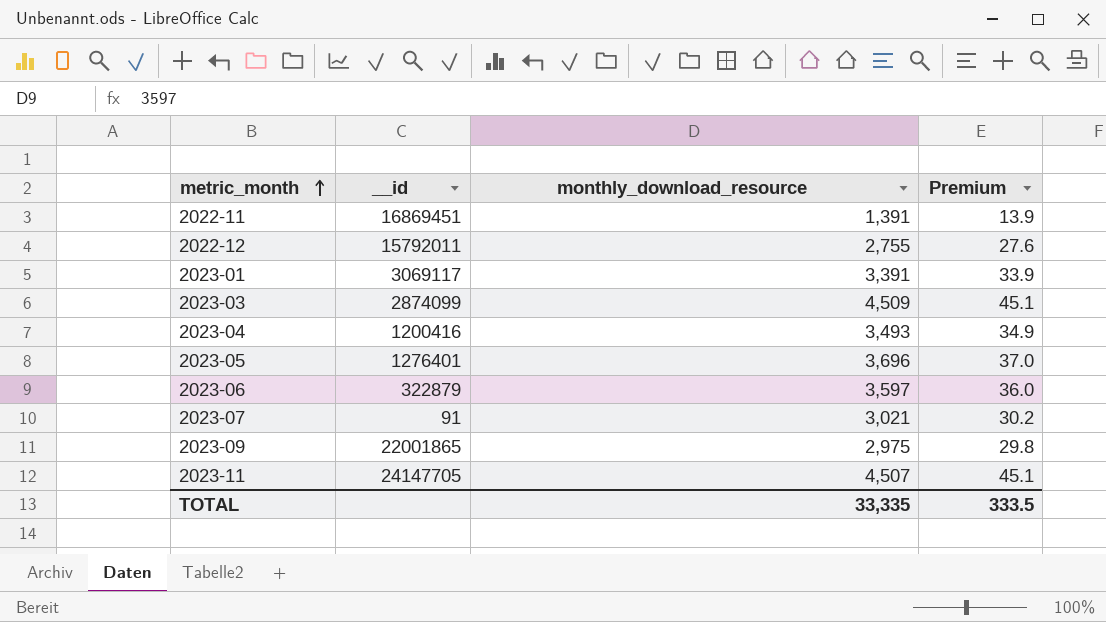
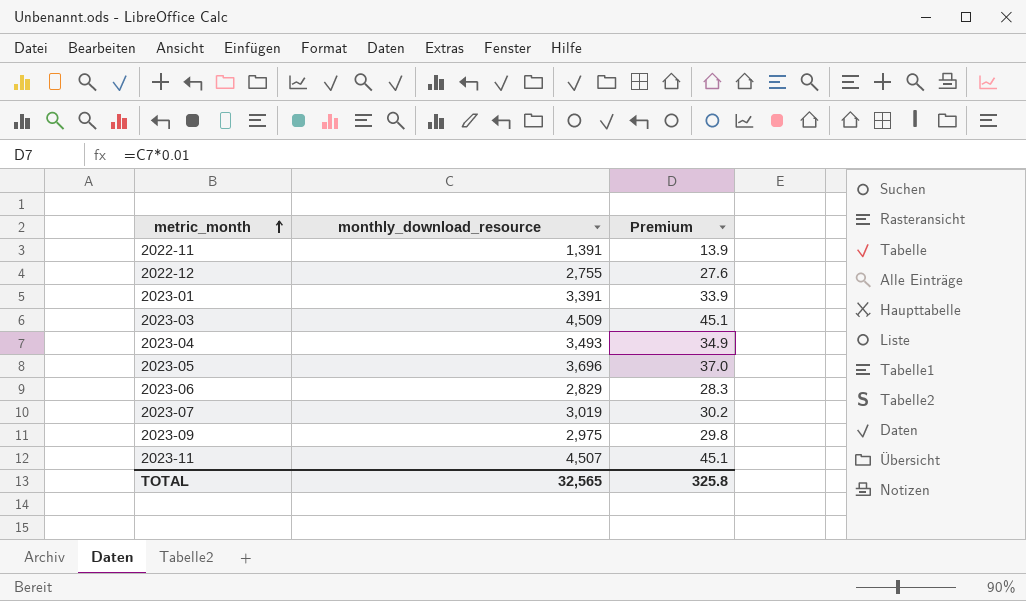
column __id | position: 2 -> none
2023-06 | monthly_download_resource: 3,597 -> 2,829
2023-06 | Premium: 36.0 -> 28.3
2023-07 | monthly_download_resource: 3,021 -> 3,019
TOTAL | monthly_download_resource: 33,335 -> 32,565
TOTAL | Premium: 333.5 -> 325.8

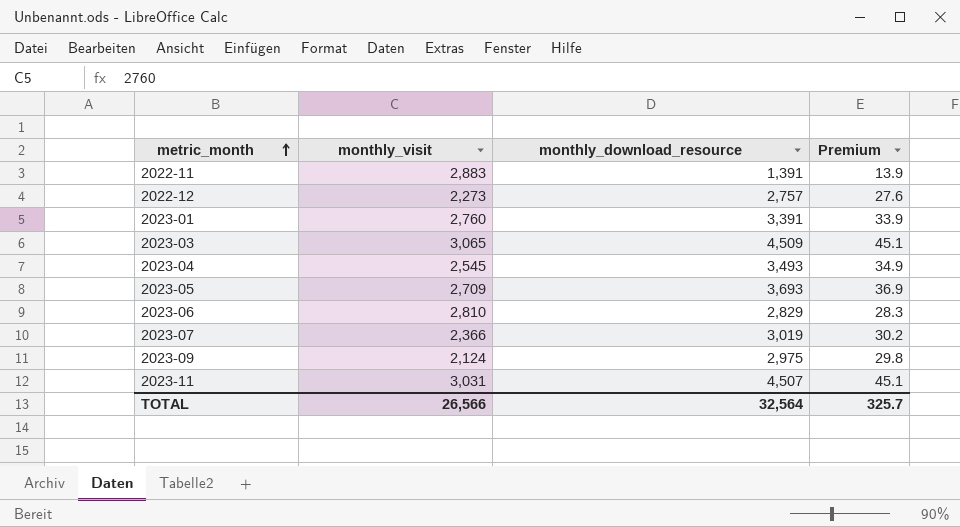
column monthly_visit | position: none -> 2
2022-12 | monthly_download_resource: 2,755 -> 2,757
2023-05 | monthly_download_resource: 3,696 -> 3,693
2023-05 | Premium: 37.0 -> 36.9
TOTAL | monthly_download_resource: 32,565 -> 32,564
TOTAL | Premium: 325.8 -> 325.7

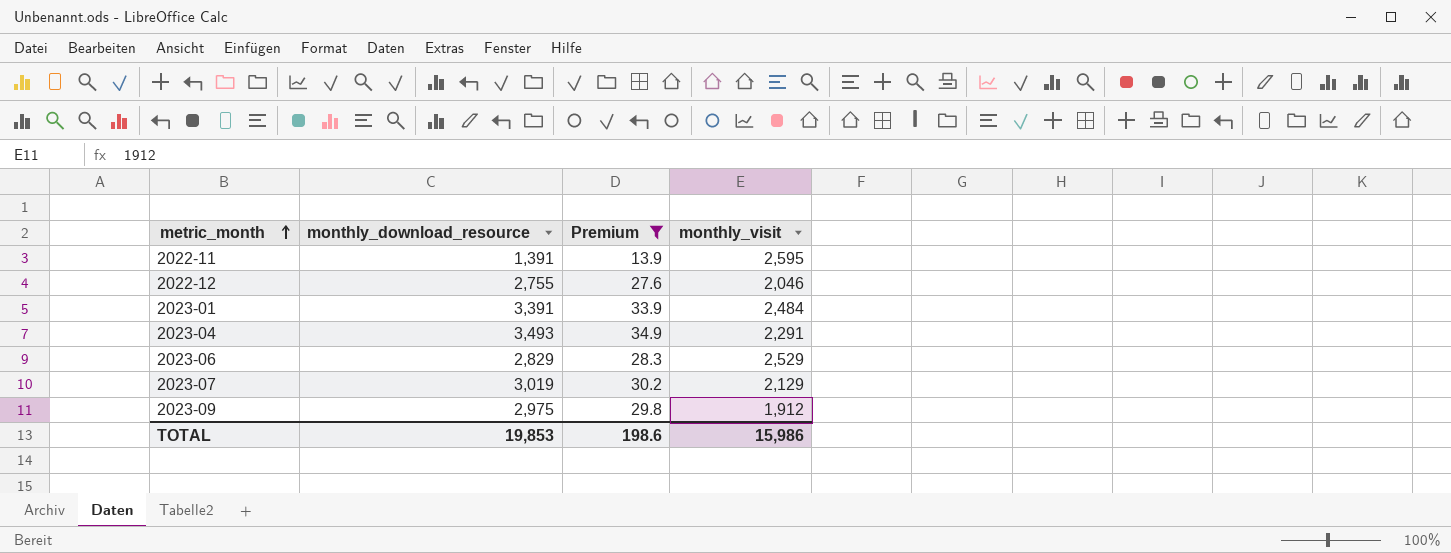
filter: none -> Premium <= 34.9
column monthly_visit | position: 2 -> 4
2022-11 | monthly_visit: 2,883 -> 2,595
2022-12 | monthly_download_resource: 2,757 -> 2,755
2022-12 | monthly_visit: 2,273 -> 2,046
2023-01 | monthly_visit: 2,760 -> 2,484
2023-04 | monthly_visit: 2,545 -> 2,291
2023-06 | monthly_visit: 2,810 -> 2,529
2023-07 | monthly_visit: 2,366 -> 2,129
2023-09 | monthly_visit: 2,124 -> 1,912
TOTAL | monthly_download_resource: 32,564 -> 19,853
TOTAL | Premium: 325.7 -> 198.6
TOTAL | monthly_visit: 26,566 -> 15,986

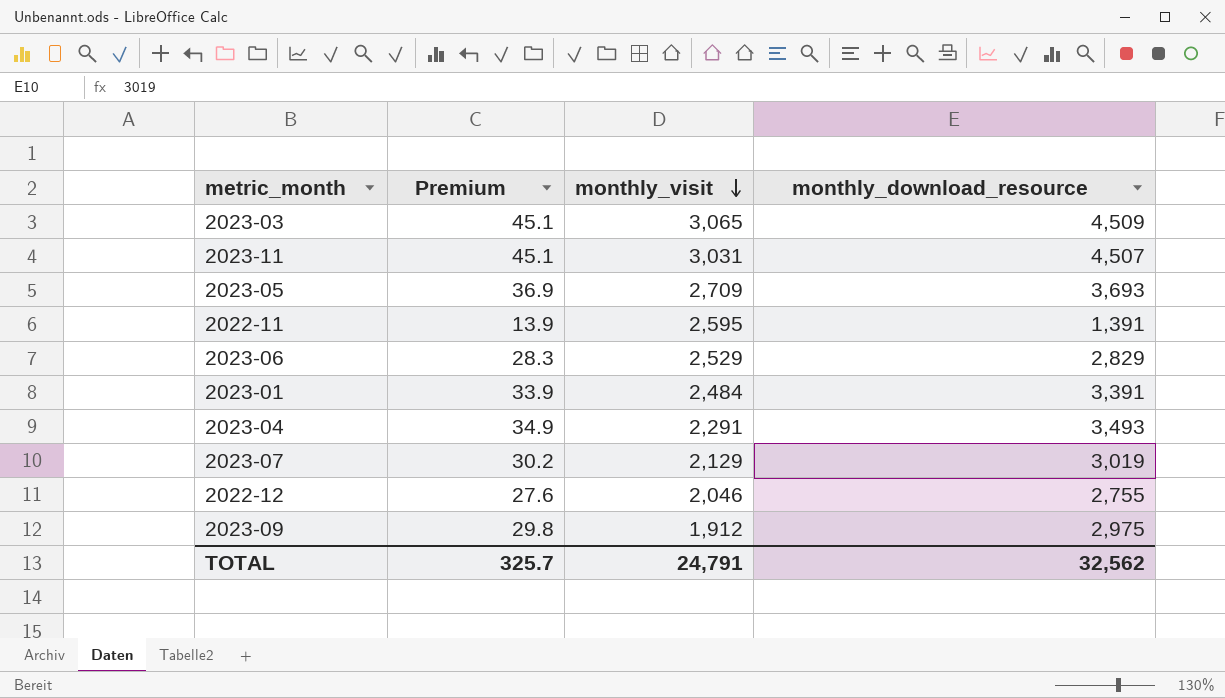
filter: Premium <= 34.9 -> none
row order: metric_month ascending -> monthly_visit descending
column monthly_download_resource | position: 2 -> 4
TOTAL | Premium: 198.6 -> 325.7
TOTAL | monthly_visit: 15,986 -> 24,791
TOTAL | monthly_download_resource: 19,853 -> 32,562

